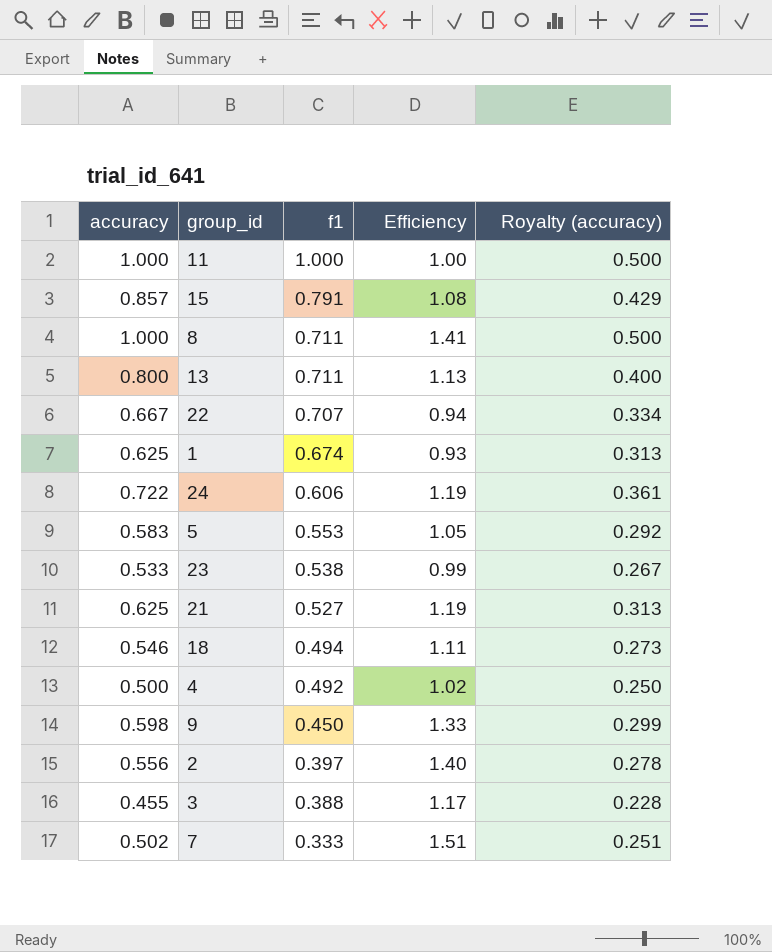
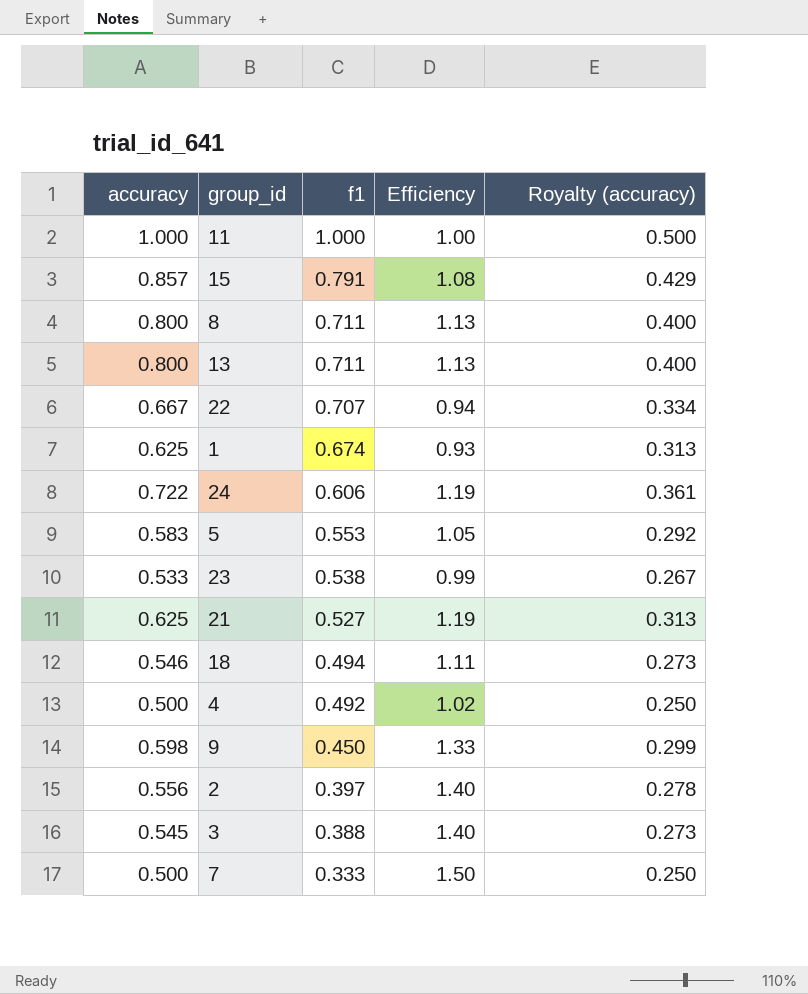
8 | accuracy: 1.000 -> 0.800
8 | Efficiency: 1.41 -> 1.13
8 | Royalty (accuracy): 0.500 -> 0.400
3 | accuracy: 0.455 -> 0.545
3 | Efficiency: 1.17 -> 1.40
3 | Royalty (accuracy): 0.228 -> 0.273
7 | accuracy: 0.502 -> 0.500
7 | Efficiency: 1.51 -> 1.50
7 | Royalty (accuracy): 0.251 -> 0.250

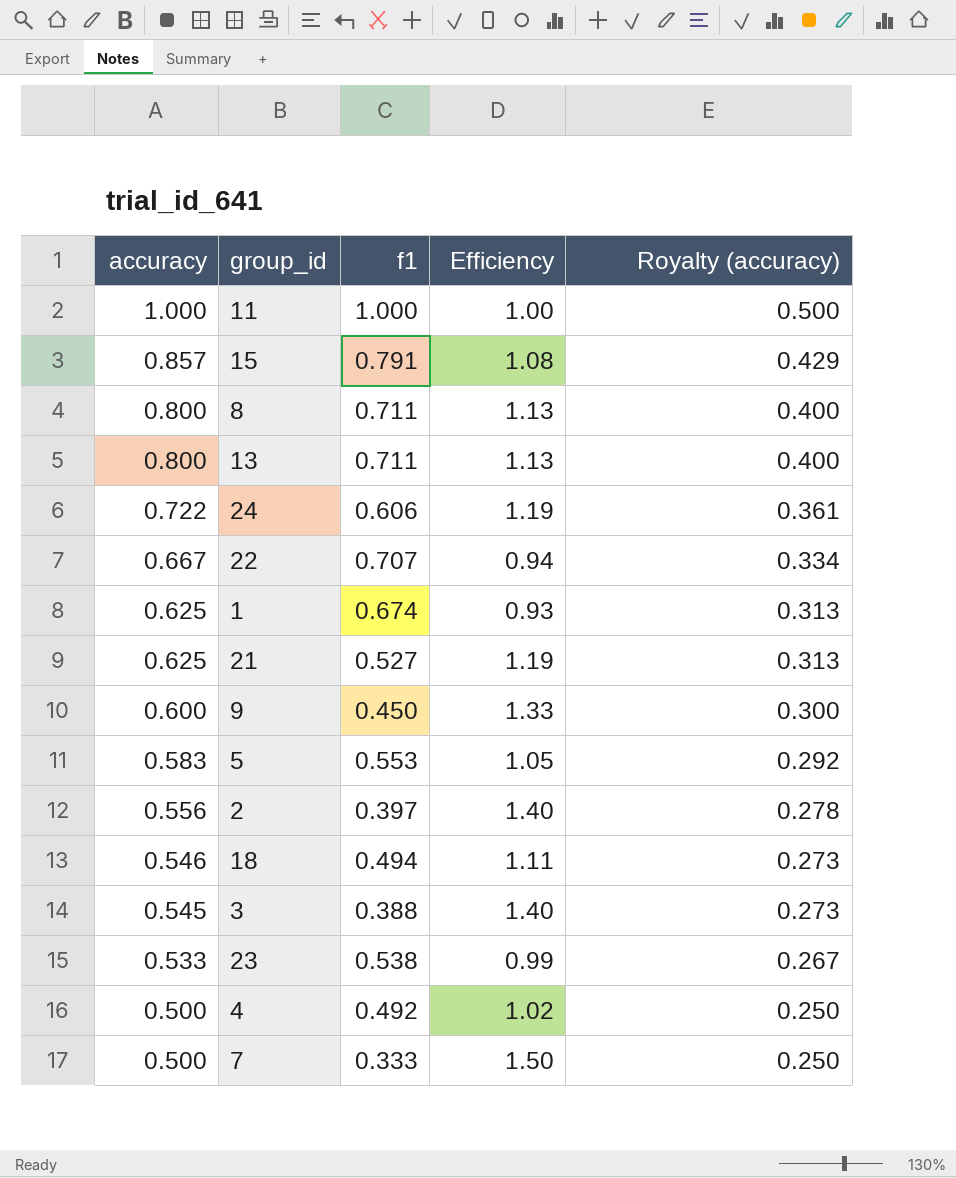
row order: f1 descending -> accuracy descending
9 | accuracy: 0.598 -> 0.600
9 | Royalty (accuracy): 0.299 -> 0.300

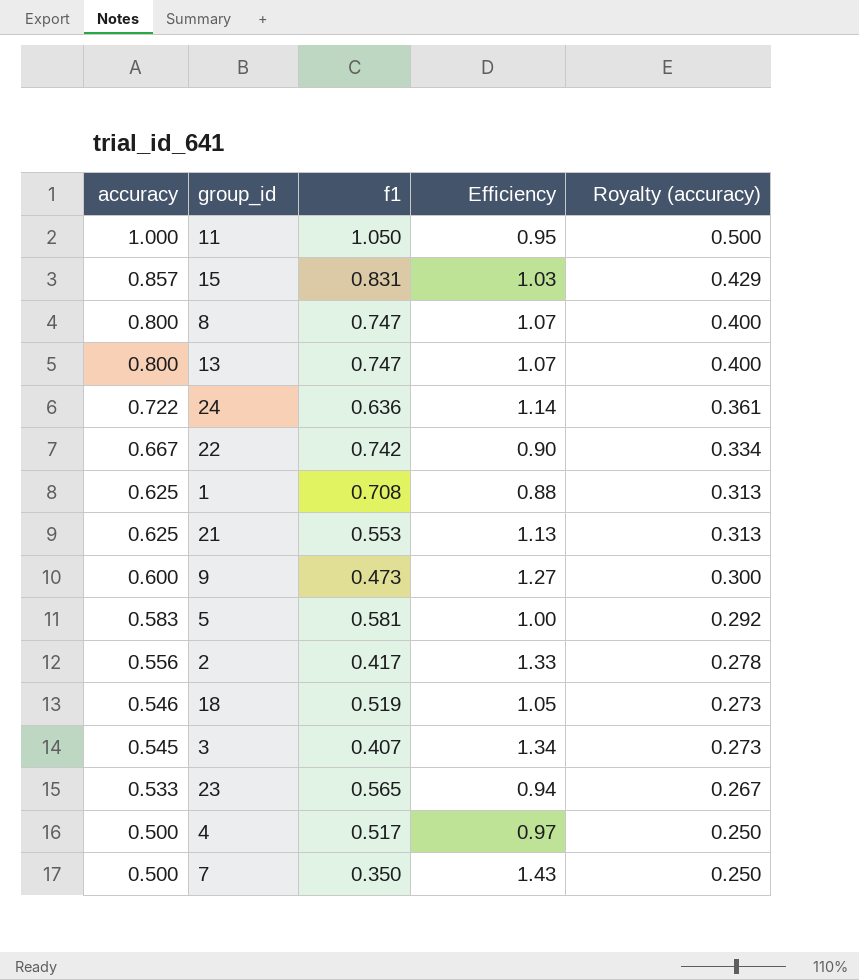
11 | f1: 1.000 -> 1.050
11 | Efficiency: 1.00 -> 0.95
15 | f1: 0.791 -> 0.831
15 | Efficiency: 1.08 -> 1.03
8 | f1: 0.711 -> 0.747
8 | Efficiency: 1.13 -> 1.07
13 | f1: 0.711 -> 0.747
13 | Efficiency: 1.13 -> 1.07
24 | f1: 0.606 -> 0.636
24 | Efficiency: 1.19 -> 1.14
22 | f1: 0.707 -> 0.742
22 | Efficiency: 0.94 -> 0.90
1 | f1: 0.674 -> 0.708
1 | Efficiency: 0.93 -> 0.88
21 | f1: 0.527 -> 0.553
21 | Efficiency: 1.19 -> 1.13
9 | f1: 0.450 -> 0.473
9 | Efficiency: 1.33 -> 1.27
5 | f1: 0.553 -> 0.581
5 | Efficiency: 1.05 -> 1.00
2 | f1: 0.397 -> 0.417
2 | Efficiency: 1.40 -> 1.33
18 | f1: 0.494 -> 0.519
18 | Efficiency: 1.11 -> 1.05
3 | f1: 0.388 -> 0.407
3 | Efficiency: 1.40 -> 1.34
23 | f1: 0.538 -> 0.565
23 | Efficiency: 0.99 -> 0.94
4 | f1: 0.492 -> 0.517
4 | Efficiency: 1.02 -> 0.97
7 | f1: 0.333 -> 0.350
7 | Efficiency: 1.50 -> 1.43

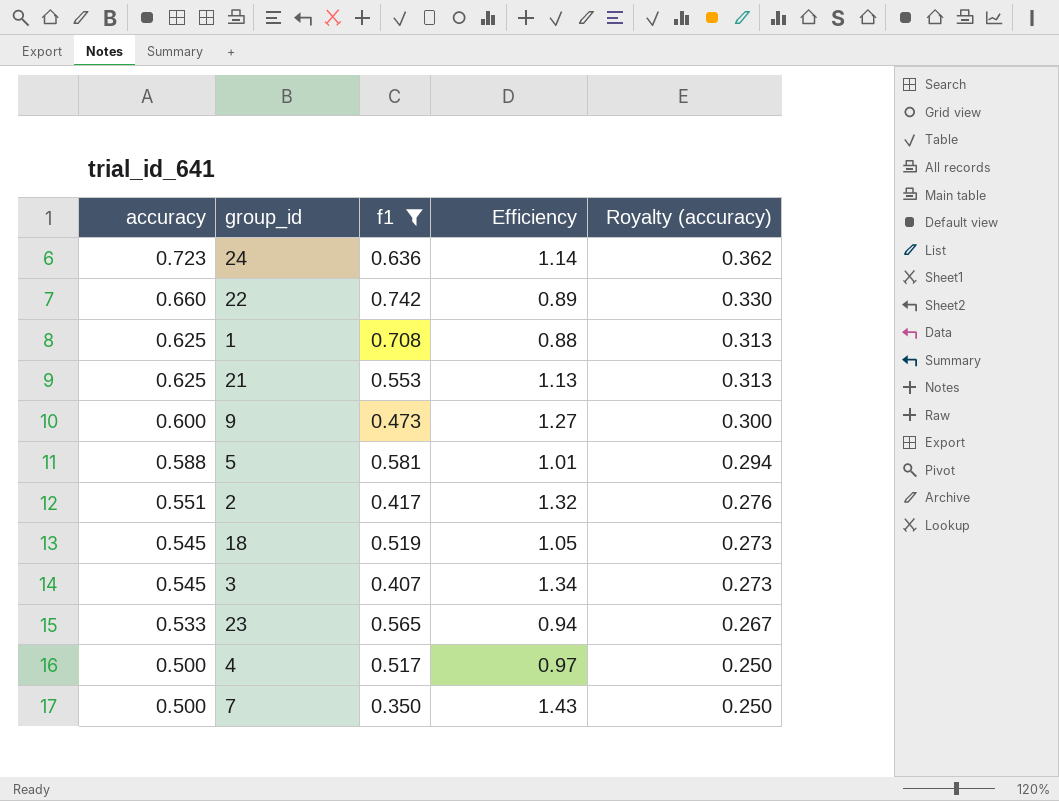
filter: none -> f1 <= 0.742
24 | accuracy: 0.722 -> 0.723
24 | Royalty (accuracy): 0.361 -> 0.362
22 | accuracy: 0.667 -> 0.660
22 | Efficiency: 0.90 -> 0.89
22 | Royalty (accuracy): 0.334 -> 0.330
5 | accuracy: 0.583 -> 0.588
5 | Efficiency: 1.00 -> 1.01
5 | Royalty (accuracy): 0.292 -> 0.294
2 | accuracy: 0.556 -> 0.551
2 | Efficiency: 1.33 -> 1.32
2 | Royalty (accuracy): 0.278 -> 0.276
18 | accuracy: 0.546 -> 0.545

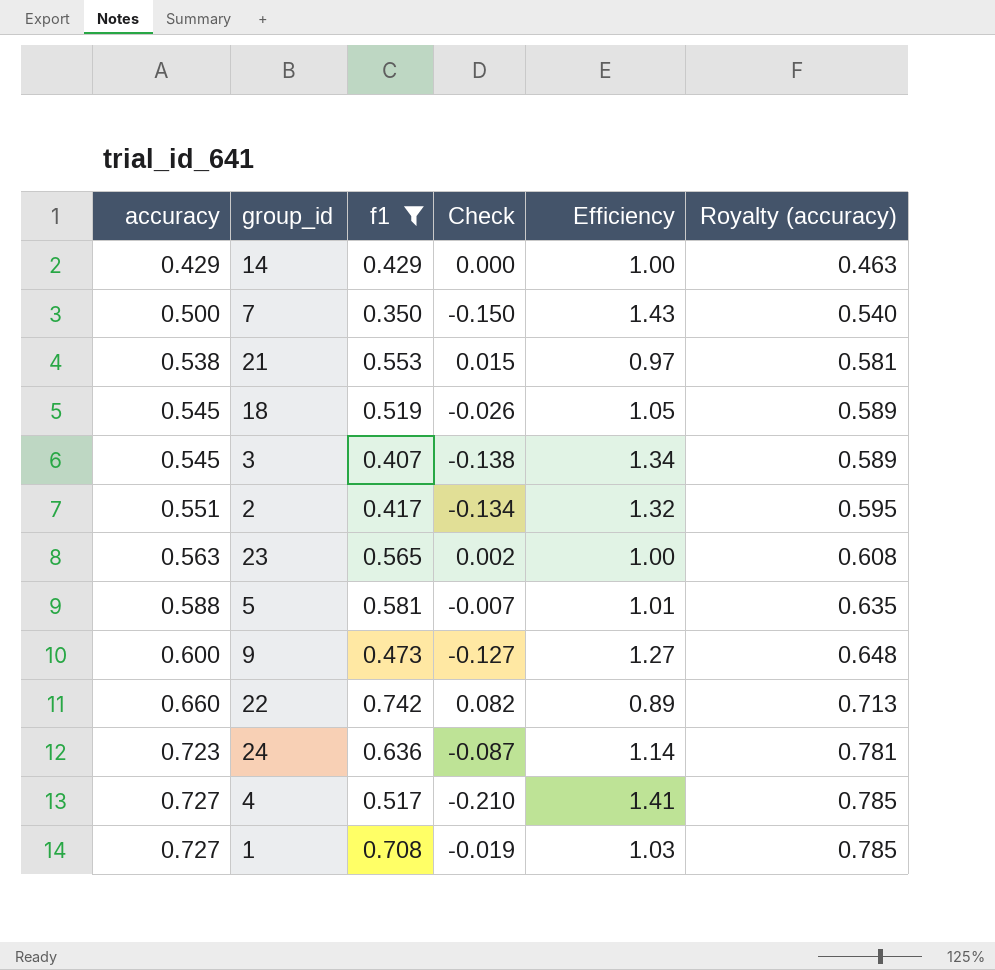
row order: accuracy descending -> accuracy ascending
column Check | formula: none -> [f1] - [accuracy]
column Royalty (accuracy) | formula: [accuracy] * 0.5 -> [accuracy] * 1.08
row 14: none -> 0.429 | 0.429 | 0.000 | 1.00 | 0.463
21 | accuracy: 0.625 -> 0.538
21 | Efficiency: 1.13 -> 0.97
23 | accuracy: 0.533 -> 0.563
23 | Efficiency: 0.94 -> 1.00
4 | accuracy: 0.500 -> 0.727
4 | Efficiency: 0.97 -> 1.41
1 | accuracy: 0.625 -> 0.727
1 | Efficiency: 0.88 -> 1.03

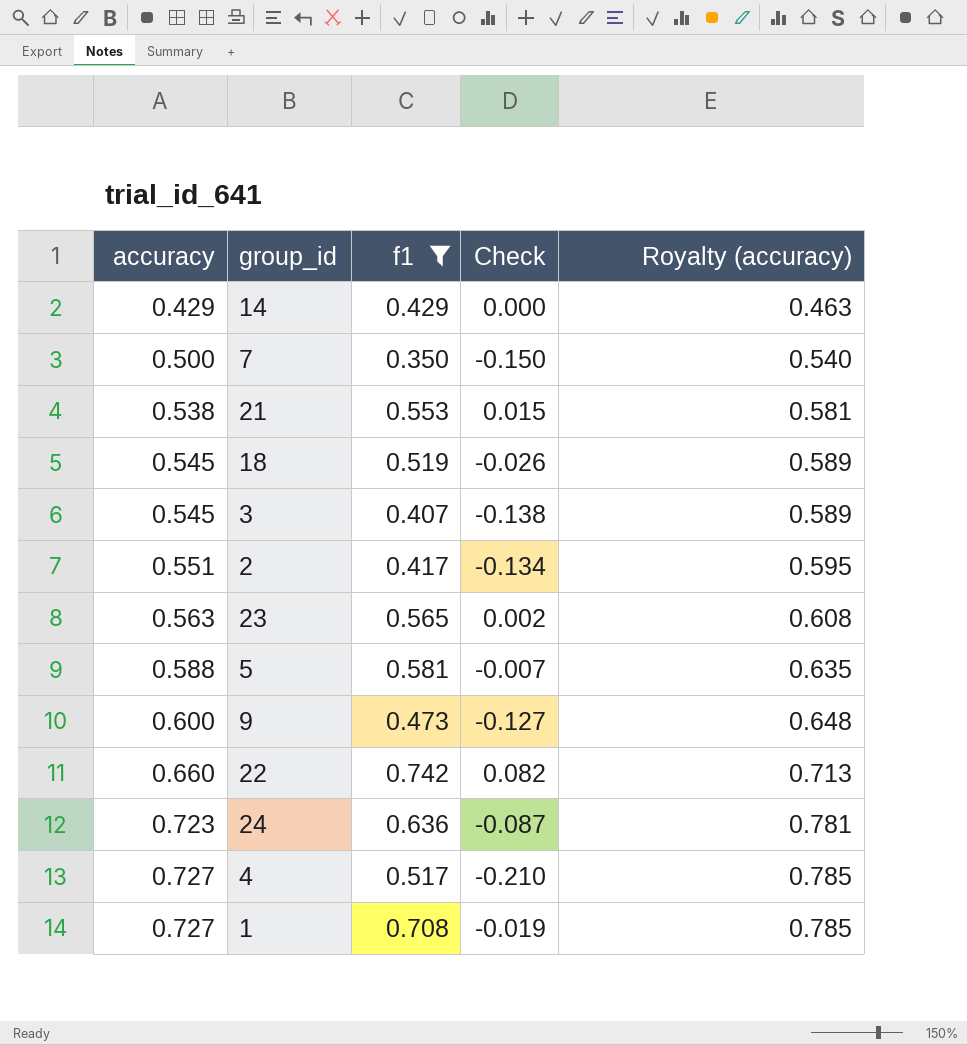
column Efficiency | formula: [accuracy] / [f1] -> none

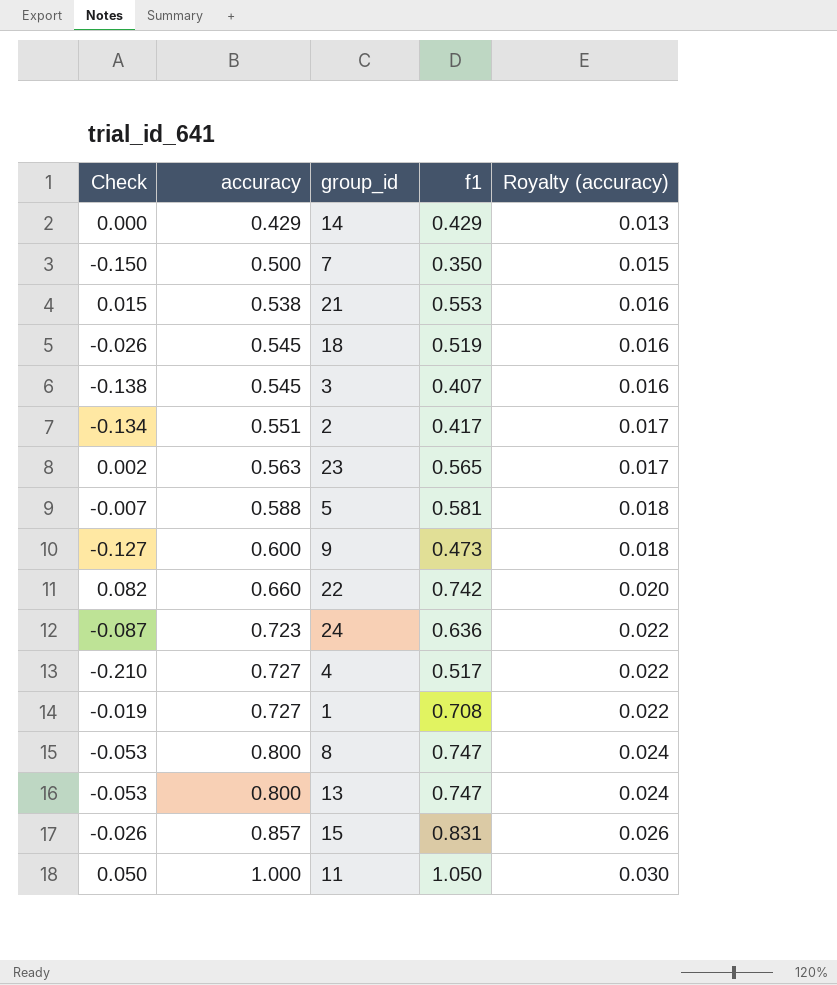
filter: f1 <= 0.742 -> none
column Check | position: 4 -> 1
column Royalty (accuracy) | formula: [accuracy] * 1.08 -> [accuracy] * 0.03

